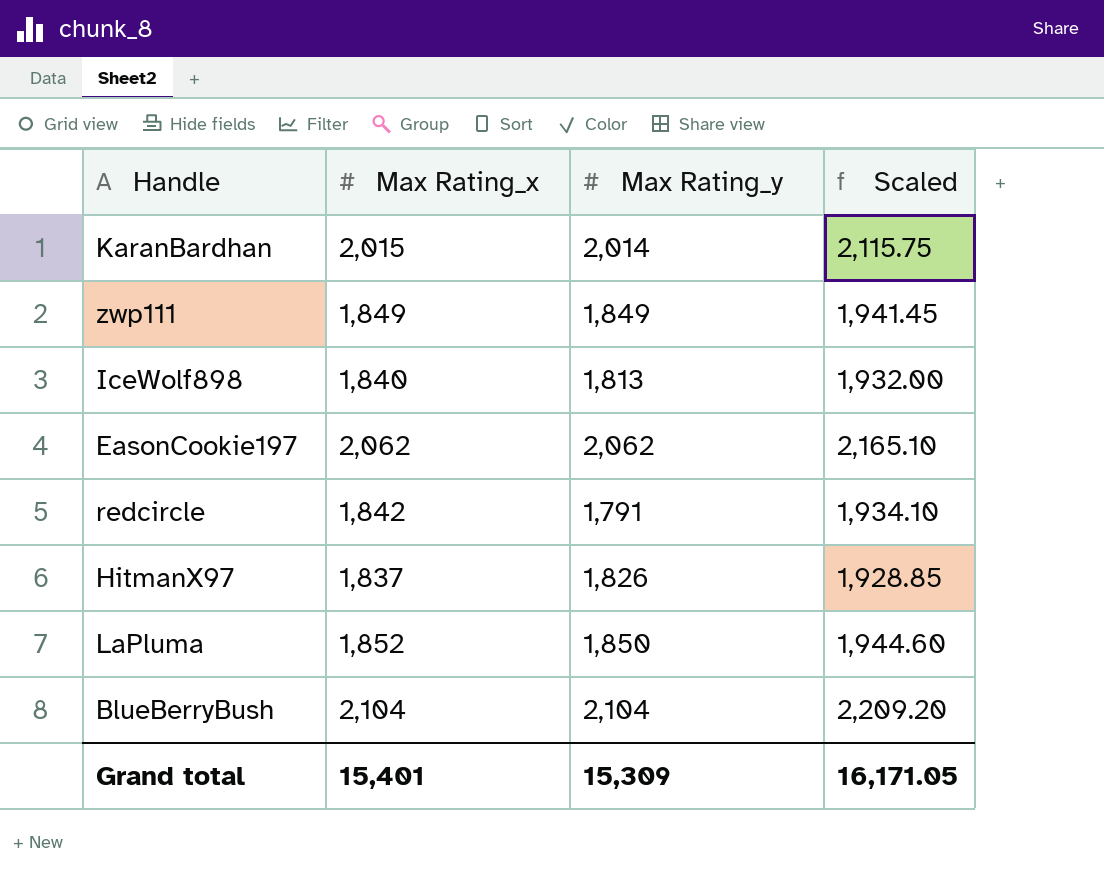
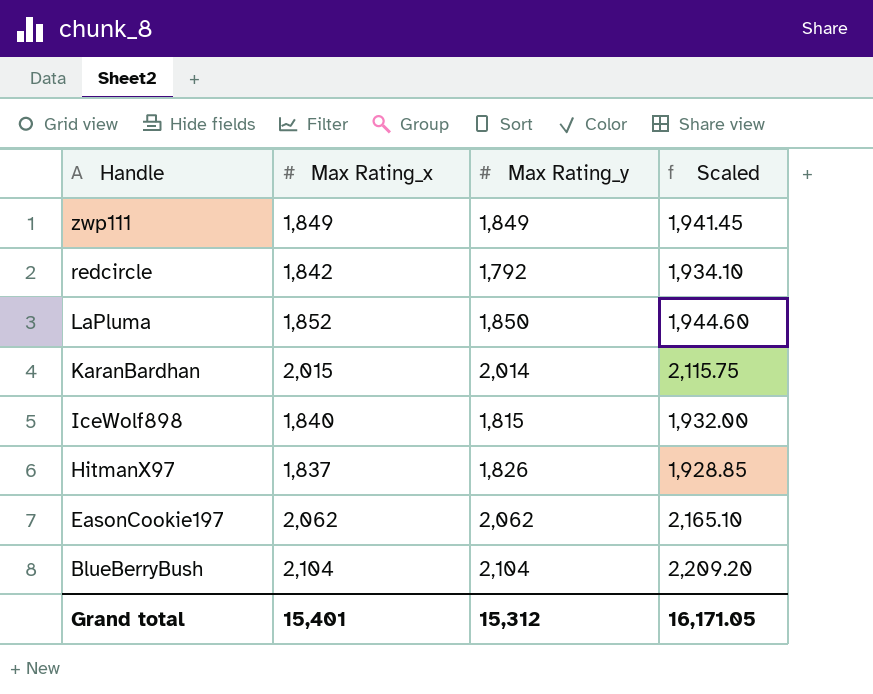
row order: none -> Handle descending
redcircle | Max Rating_y: 1,791 -> 1,792
IceWolf898 | Max Rating_y: 1,813 -> 1,815
Grand total | Max Rating_y: 15,309 -> 15,312

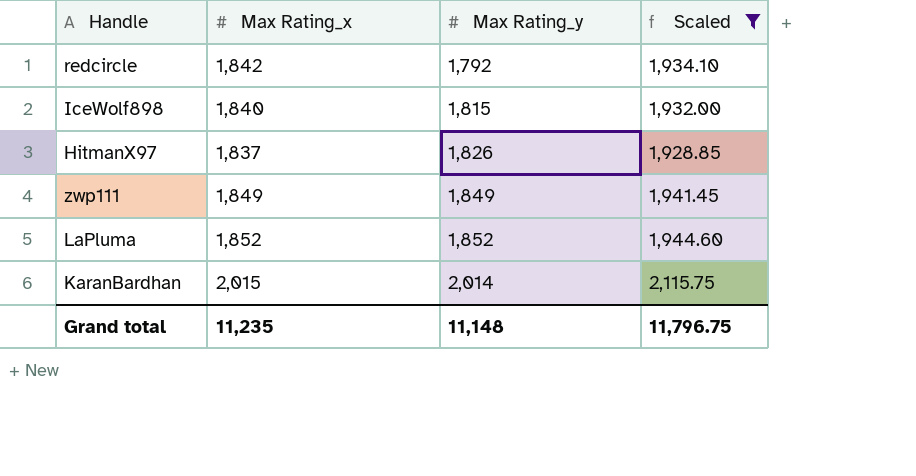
filter: none -> Scaled <= 2,115.75
row order: Handle descending -> Max Rating_y ascending
LaPluma | Max Rating_y: 1,850 -> 1,852
Grand total | Max Rating_x: 15,401 -> 11,235
Grand total | Max Rating_y: 15,312 -> 11,148
Grand total | Scaled: 16,171.05 -> 11,796.75

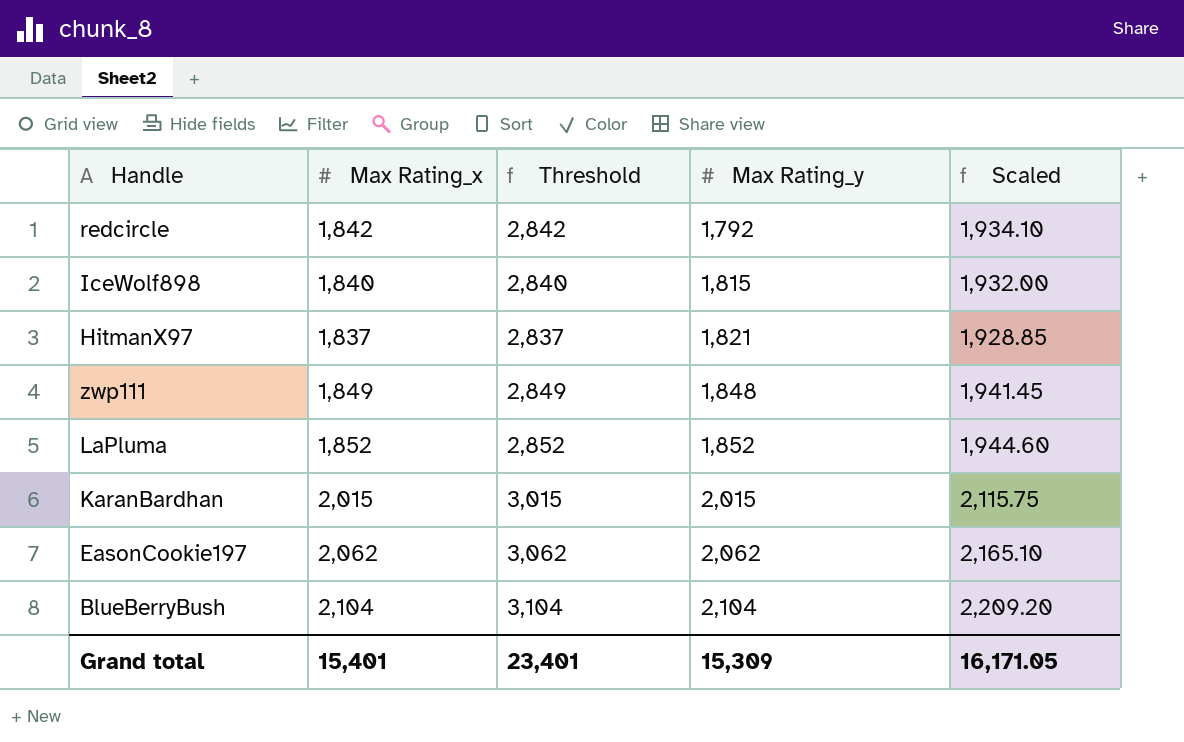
filter: Scaled <= 2,115.75 -> none
column Threshold | formula: none -> [Max Rating_x] + 1000
HitmanX97 | Max Rating_y: 1,826 -> 1,821
zwp111 | Max Rating_y: 1,849 -> 1,848
KaranBardhan | Max Rating_y: 2,014 -> 2,015
Grand total | Max Rating_x: 11,235 -> 15,401
Grand total | Max Rating_y: 11,148 -> 15,309
Grand total | Scaled: 11,796.75 -> 16,171.05

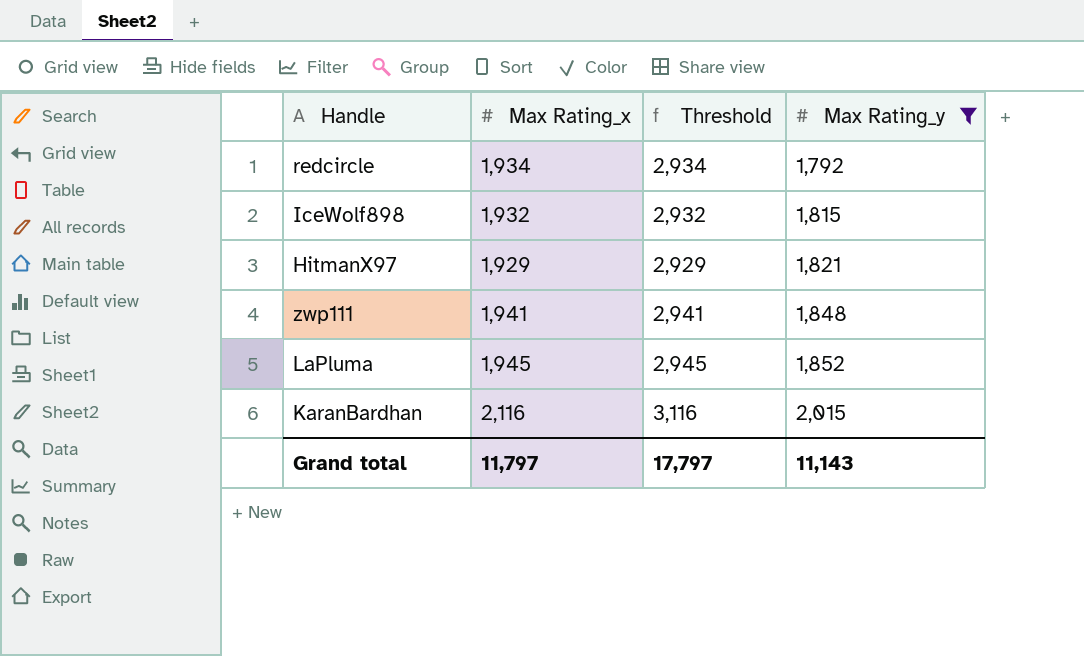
filter: none -> Max Rating_y <= 2,015
column Scaled | formula: [Max Rating_x] * 1.05 -> none
redcircle | Max Rating_x: 1,842 -> 1,934
redcircle | Threshold: 2,842 -> 2,934
IceWolf898 | Max Rating_x: 1,840 -> 1,932
IceWolf898 | Threshold: 2,840 -> 2,932
HitmanX97 | Max Rating_x: 1,837 -> 1,929
HitmanX97 | Threshold: 2,837 -> 2,929
zwp111 | Max Rating_x: 1,849 -> 1,941
zwp111 | Threshold: 2,849 -> 2,941
LaPluma | Max Rating_x: 1,852 -> 1,945
LaPluma | Threshold: 2,852 -> 2,945
KaranBardhan | Max Rating_x: 2,015 -> 2,116
KaranBardhan | Threshold: 3,015 -> 3,116
Grand total | Max Rating_x: 15,401 -> 11,797
Grand total | Threshold: 23,401 -> 17,797
Grand total | Max Rating_y: 15,309 -> 11,143

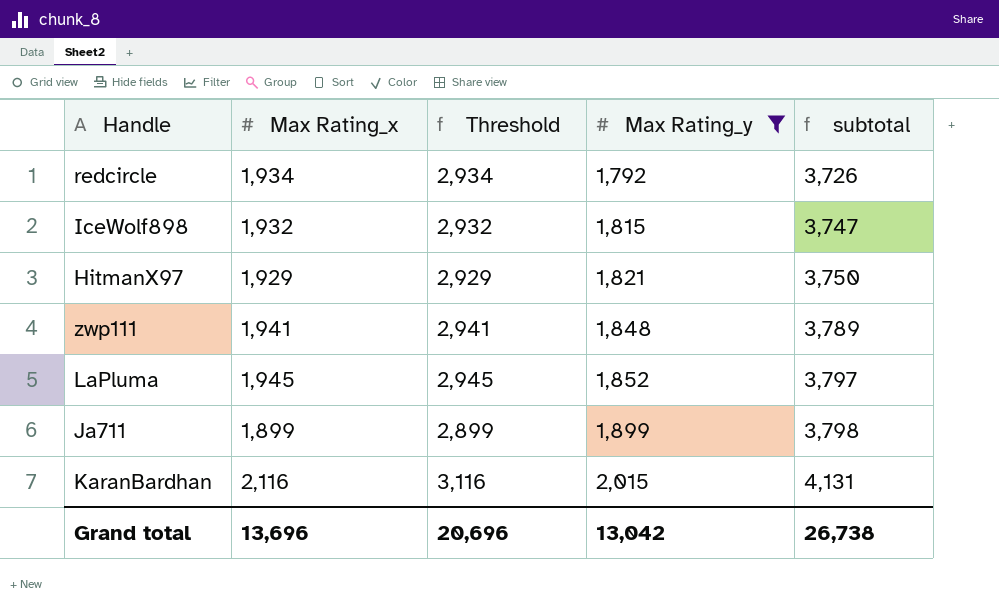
column subtotal | formula: none -> [Max Rating_x] + [Max Rating_y]
row Ja711: none -> 1,899 | 2,899 | 1,899 | 3,798
Grand total | Max Rating_x: 11,797 -> 13,696
Grand total | Threshold: 17,797 -> 20,696
Grand total | Max Rating_y: 11,143 -> 13,042

